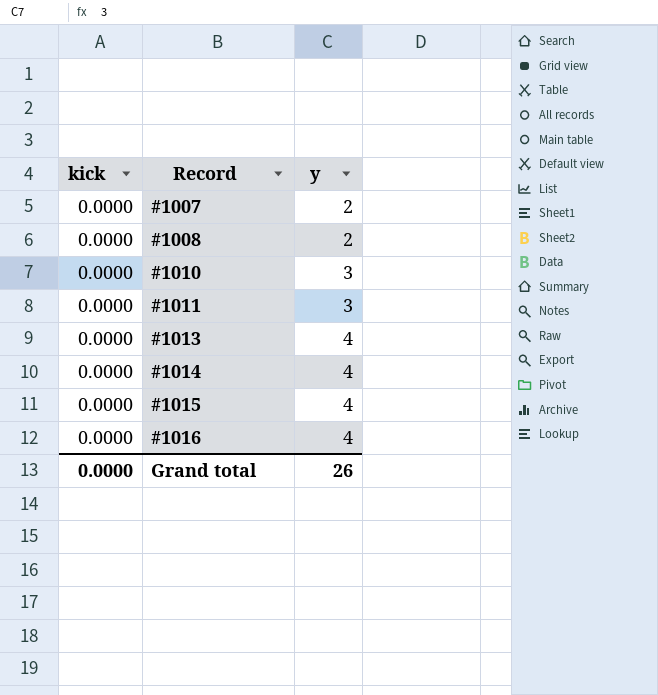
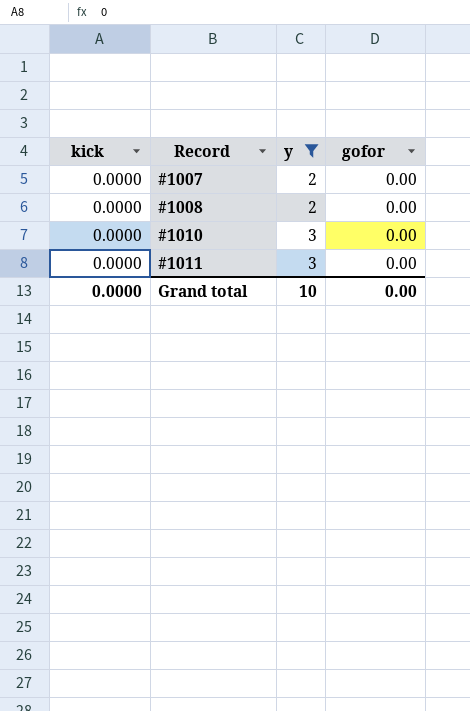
filter: none -> y != 4
column gofor | position: none -> 4
Grand total | y: 26 -> 10

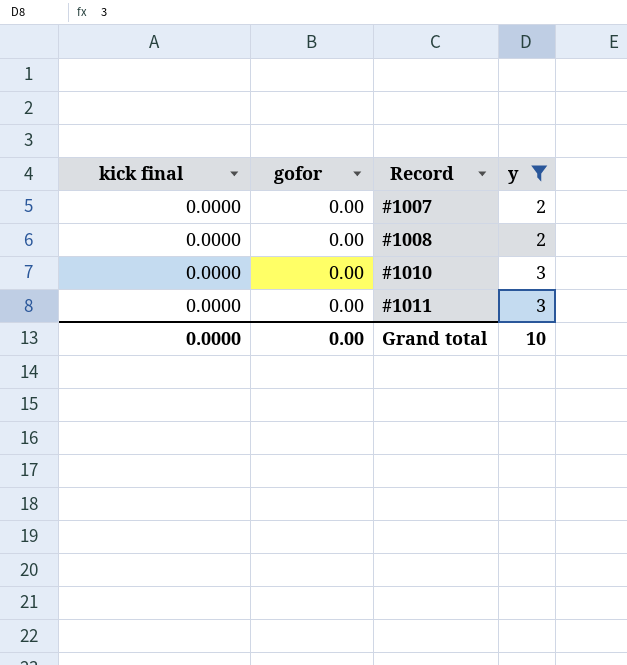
column name: kick -> kick final
column gofor | position: 4 -> 2

